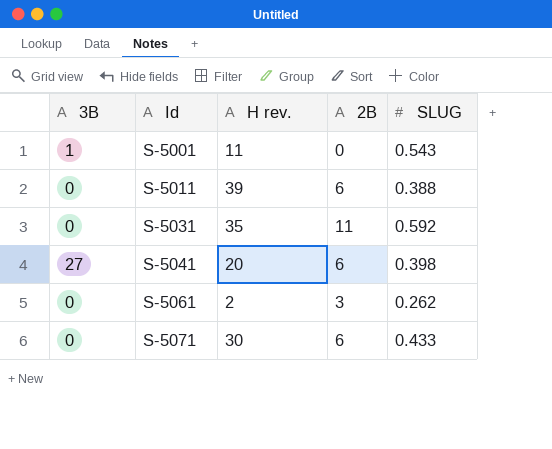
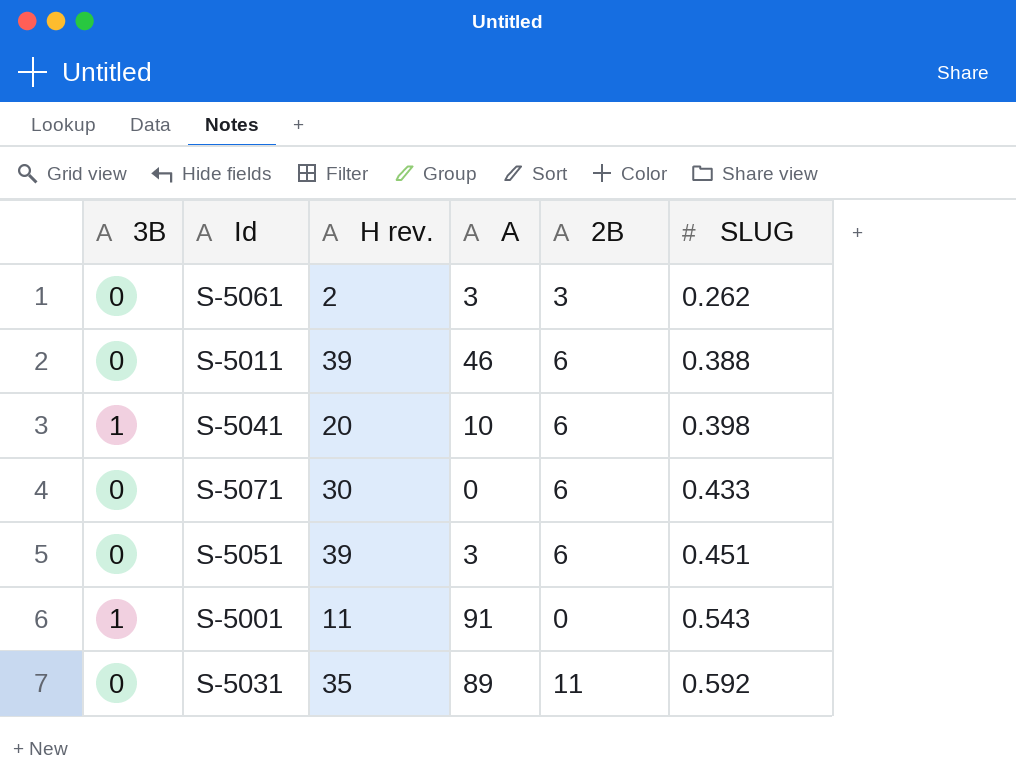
row order: Id ascending -> SLUG ascending
column A | position: none -> 4
S-5041 | 3B: 27 -> 1
row S-5051: none -> 0 | 39 | 3 | 6 | 0.451

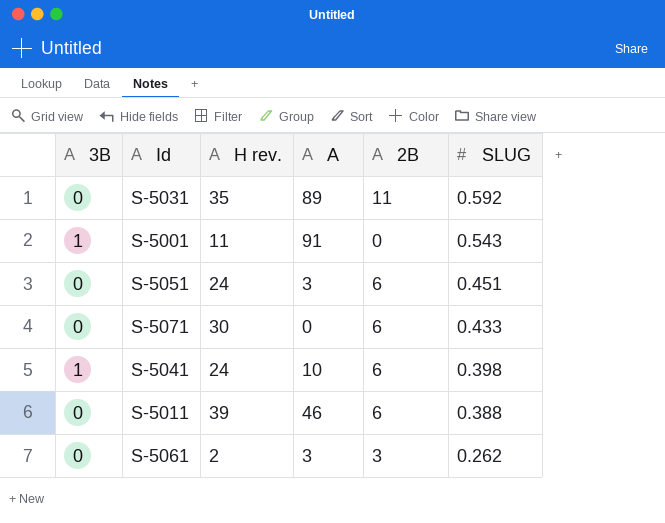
row order: SLUG ascending -> SLUG descending
S-5051 | H rev.: 39 -> 24
S-5041 | H rev.: 20 -> 24

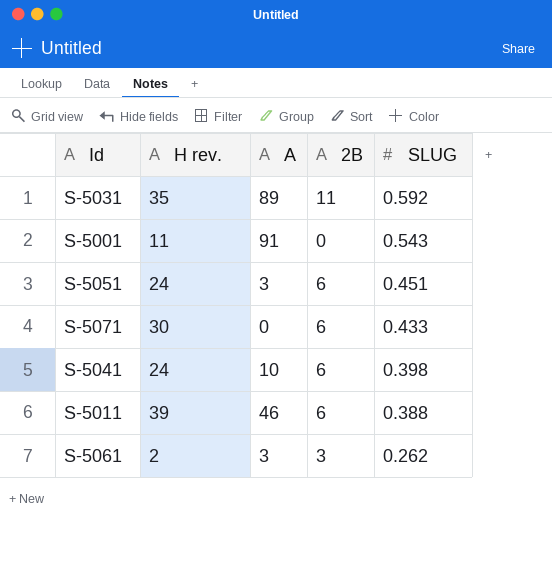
column 3B | position: 1 -> none

